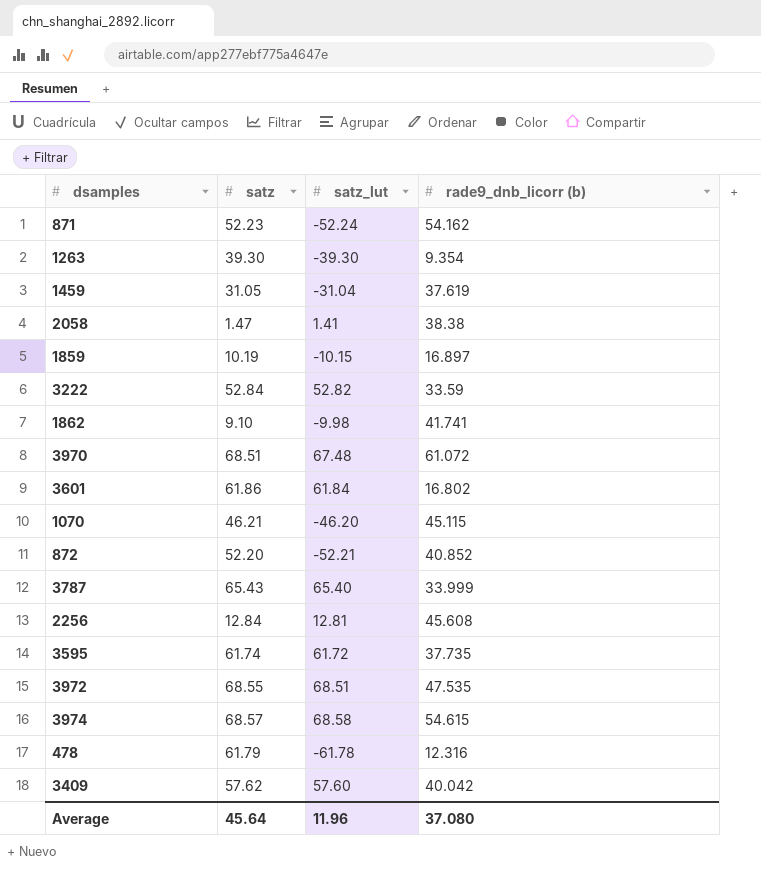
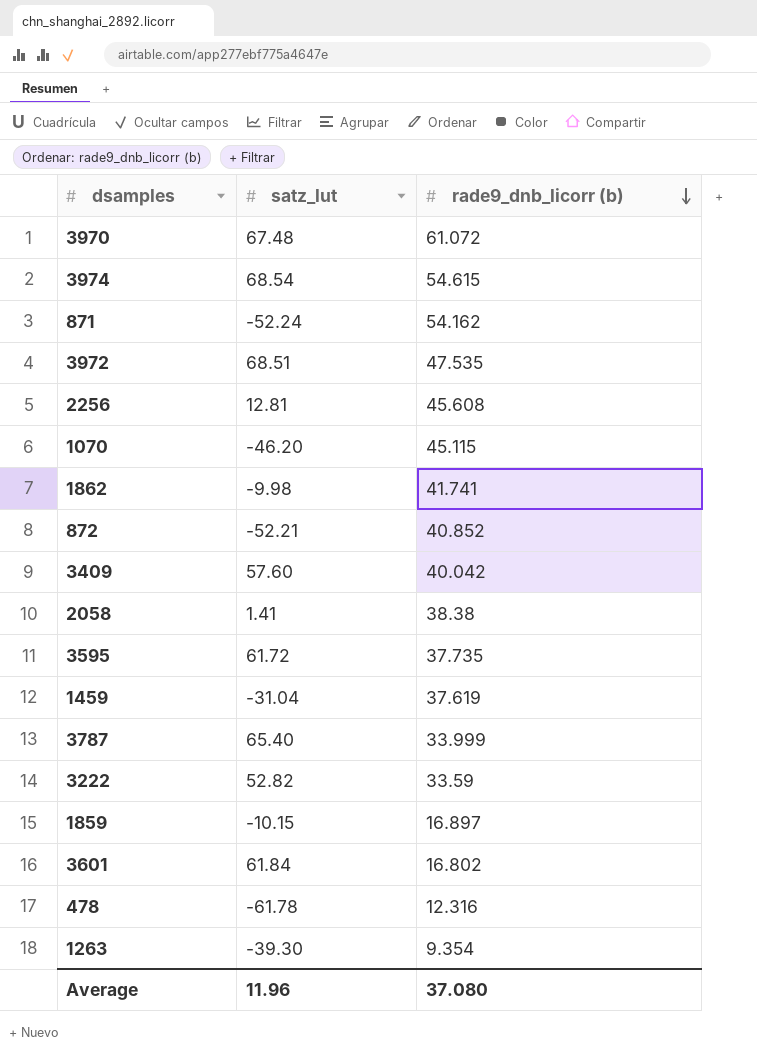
row order: none -> rade9_dnb_licorr (b) descending
column satz | position: 2 -> none
3974 | satz_lut: 68.58 -> 68.54

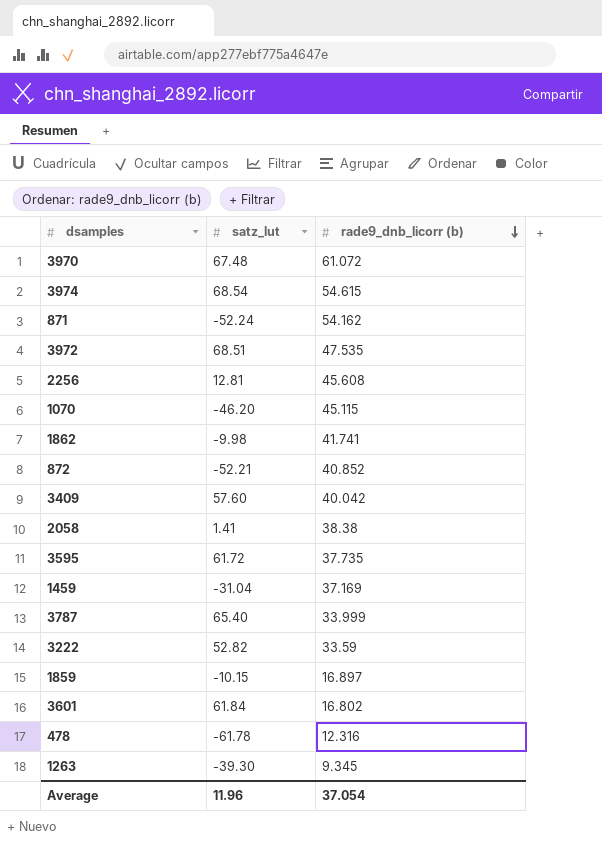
1459 | rade9_dnb_licorr (b): 37.619 -> 37.169
1263 | rade9_dnb_licorr (b): 9.354 -> 9.345
Average | rade9_dnb_licorr (b): 37.080 -> 37.054

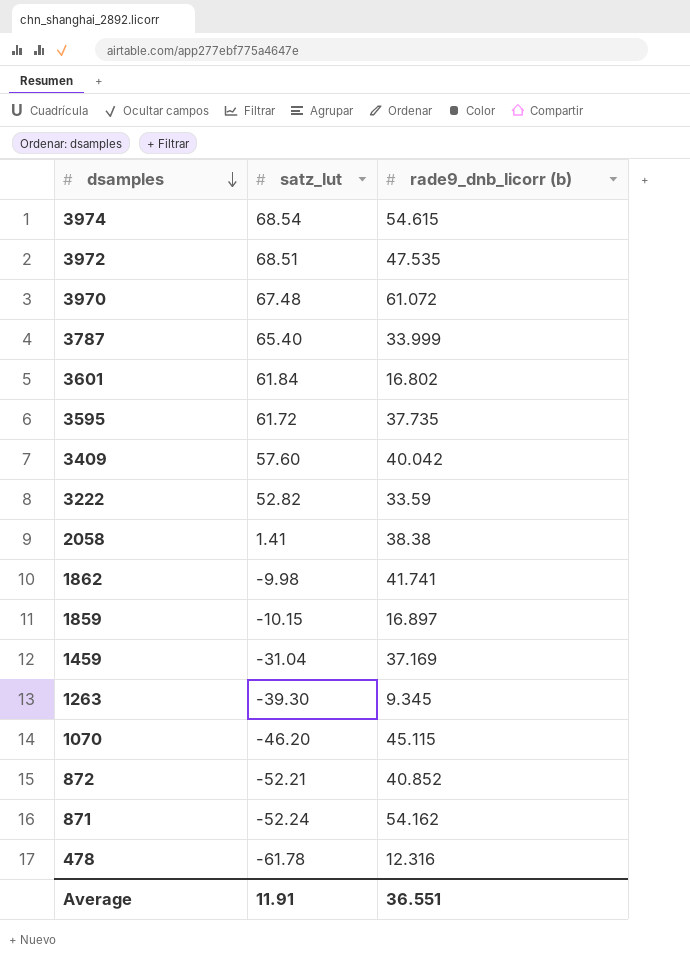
row order: rade9_dnb_licorr (b) descending -> dsamples descending
row 2256: 12.81 | 45.608 -> none
Average | satz_lut: 11.96 -> 11.91
Average | rade9_dnb_licorr (b): 37.054 -> 36.551

